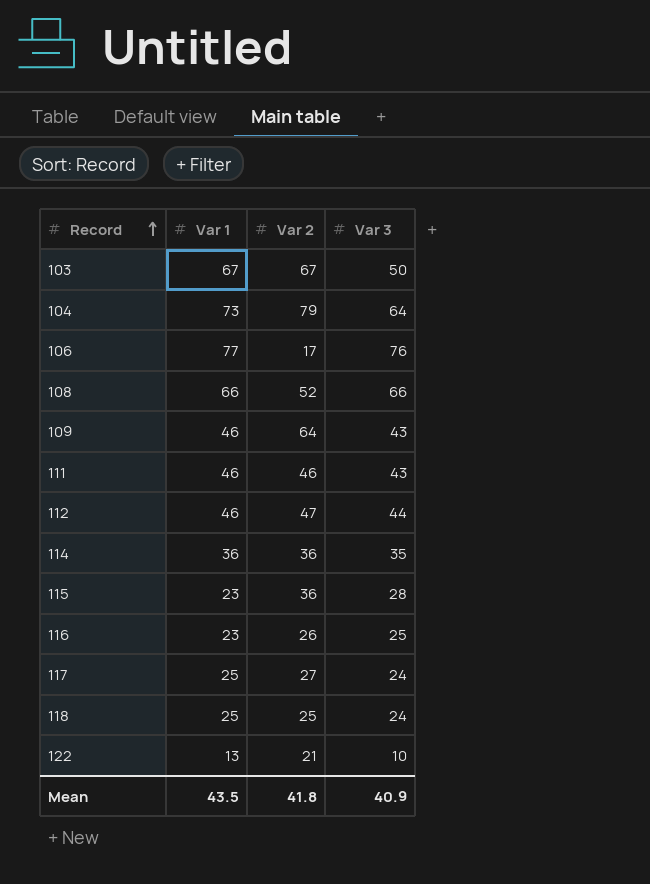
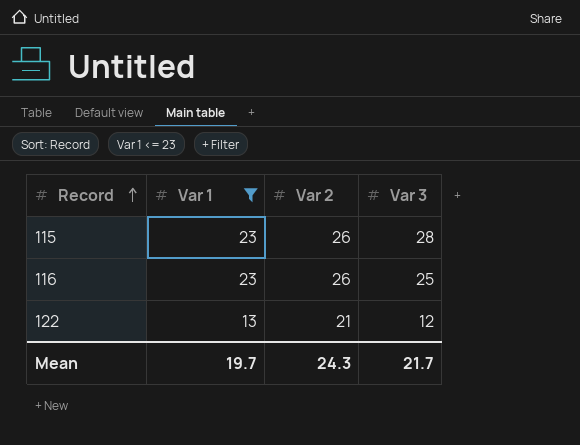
filter: none -> Var 1 <= 23
115 | Var 2: 36 -> 26
122 | Var 3: 10 -> 12
Mean | Var 1: 43.5 -> 19.7
Mean | Var 2: 41.8 -> 24.3
Mean | Var 3: 40.9 -> 21.7

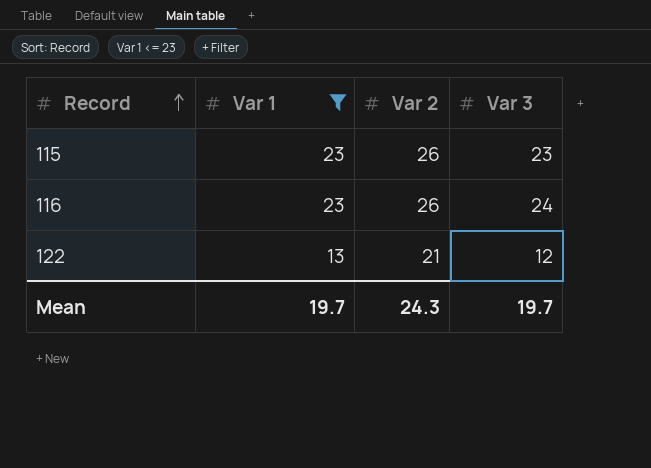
115 | Var 3: 28 -> 23
116 | Var 3: 25 -> 24
Mean | Var 3: 21.7 -> 19.7

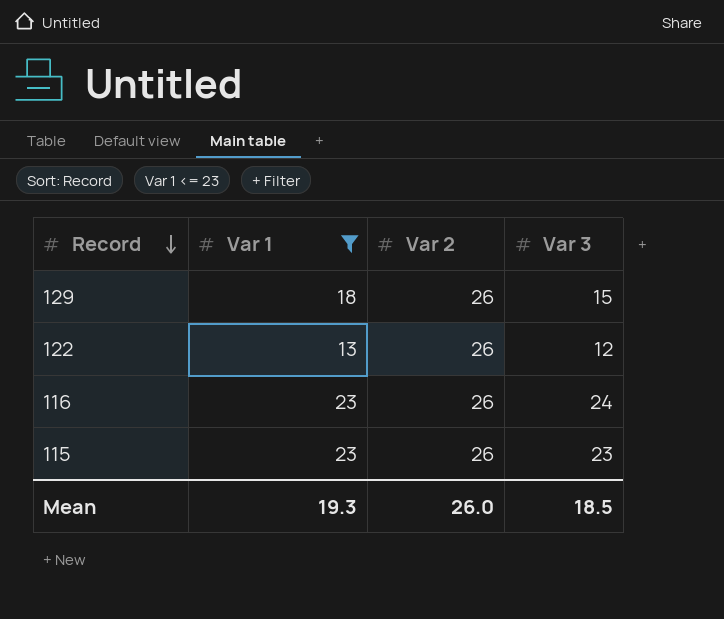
row order: Record ascending -> Record descending
row 129: none -> 18 | 26 | 15
122 | Var 2: 21 -> 26
Mean | Var 1: 19.7 -> 19.3
Mean | Var 2: 24.3 -> 26.0
Mean | Var 3: 19.7 -> 18.5

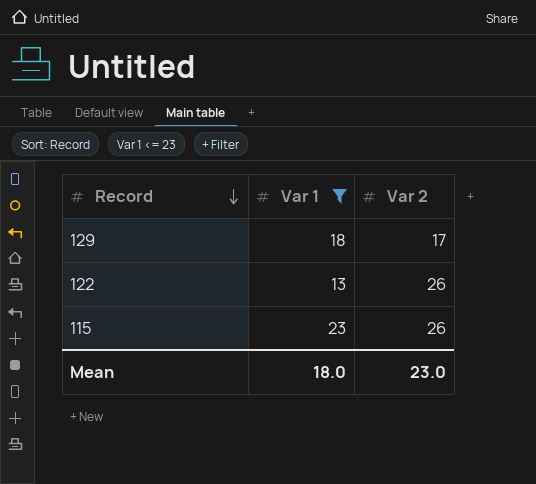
column Var 3 | position: 4 -> none
row 116: 23 | 26 | 24 -> none
129 | Var 2: 26 -> 17
Mean | Var 1: 19.3 -> 18.0
Mean | Var 2: 26.0 -> 23.0

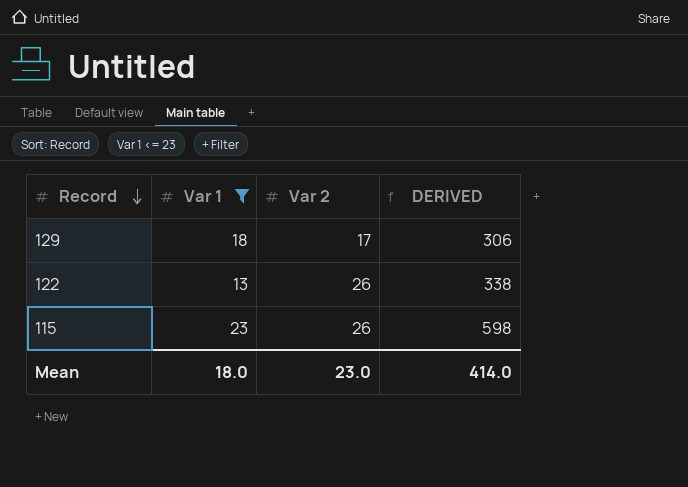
column DERIVED | formula: none -> [Var 1] * [Var 2]

